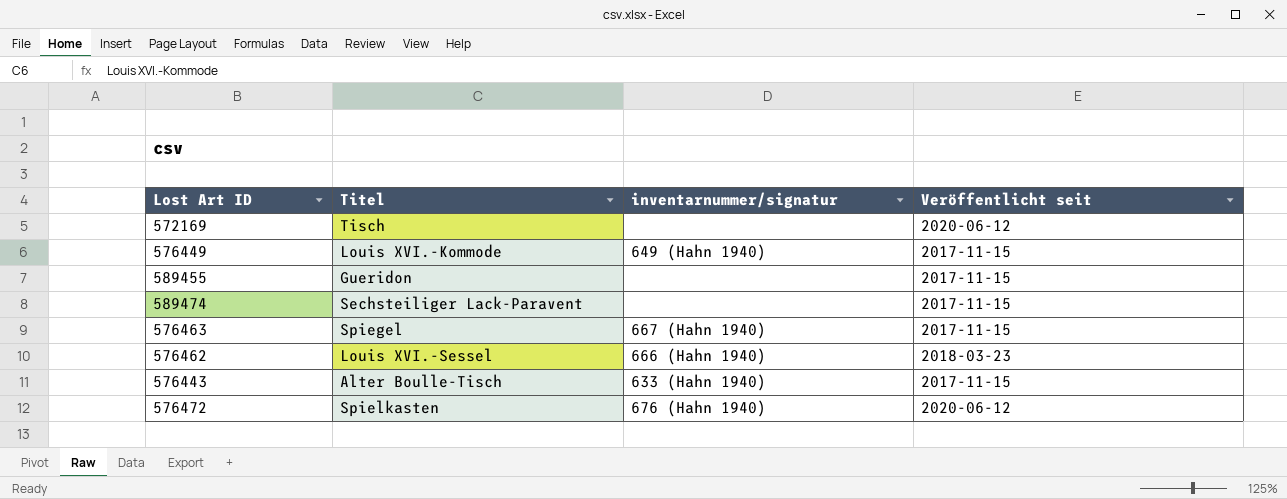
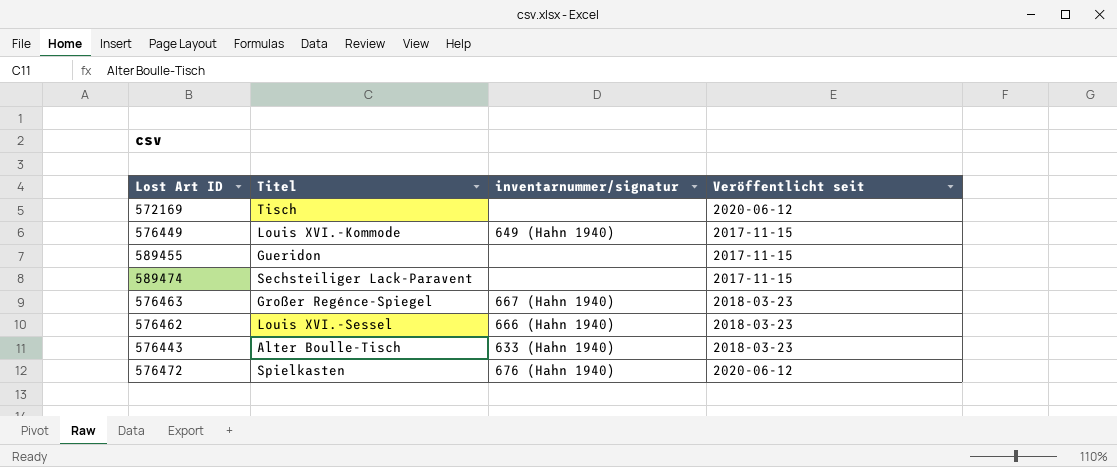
576463 | Titel: Spiegel -> Großer Regénce-Spiegel
576463 | Veröffentlicht seit: 2017-11-15 -> 2018-03-23
576443 | Veröffentlicht seit: 2017-11-15 -> 2018-03-23

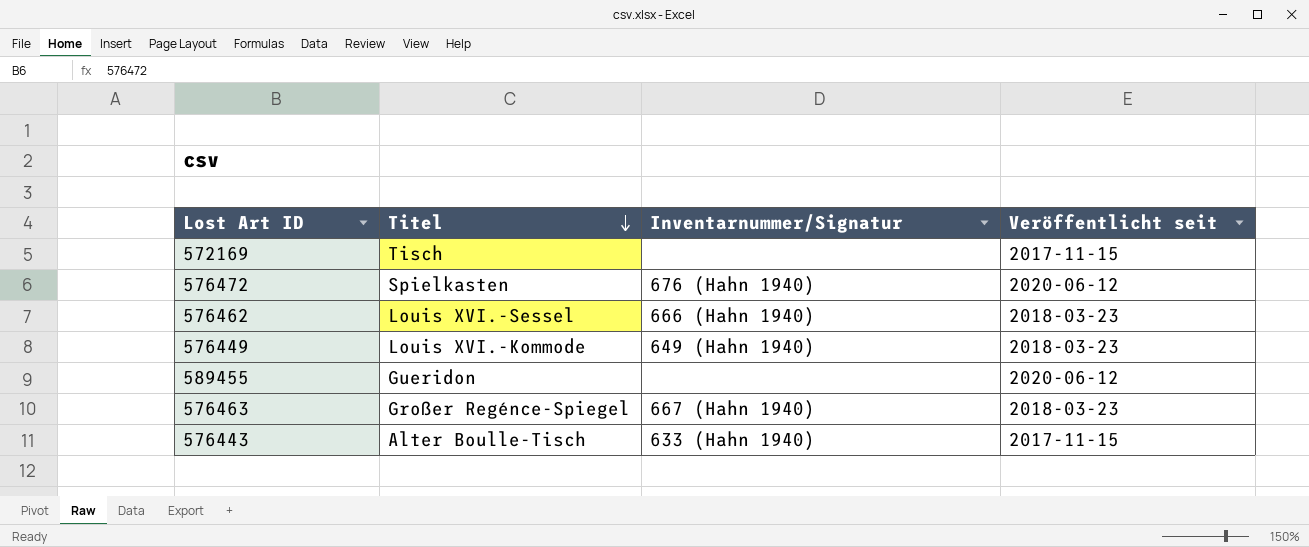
row order: none -> Titel descending
column name: inventarnummer/signatur -> Inventarnummer/Signatur
row 589474: Sechsteiliger Lack-Paravent | none | 2017-11-15 -> none
572169 | Veröffentlicht seit: 2020-06-12 -> 2017-11-15
576449 | Veröffentlicht seit: 2017-11-15 -> 2018-03-23
589455 | Veröffentlicht seit: 2017-11-15 -> 2020-06-12
576443 | Veröffentlicht seit: 2018-03-23 -> 2017-11-15

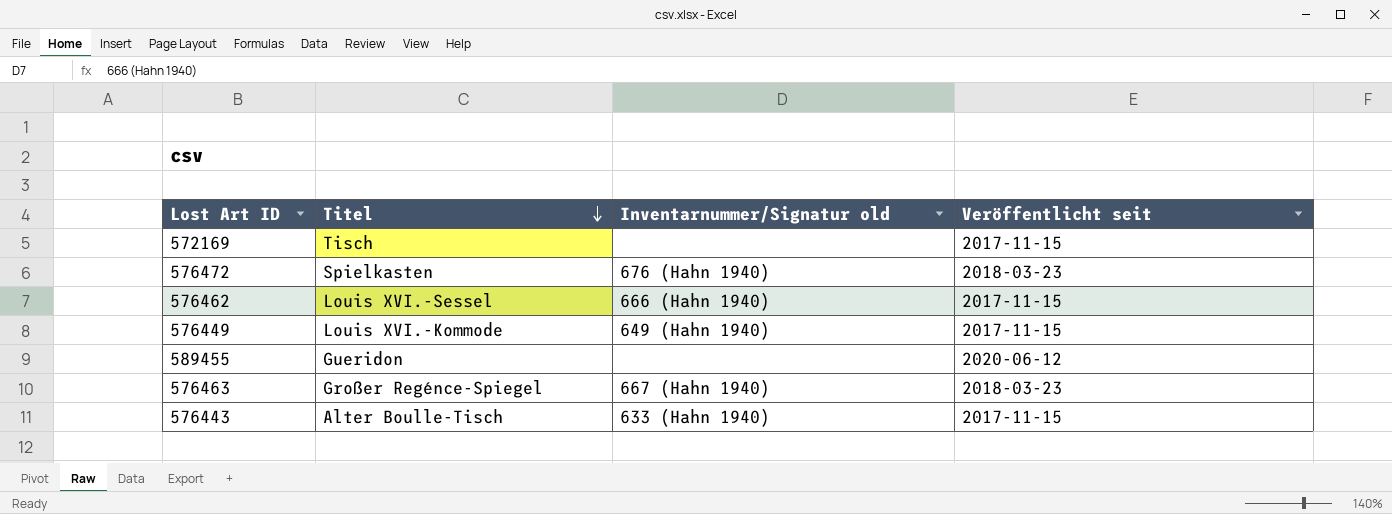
column name: Inventarnummer/Signatur -> Inventarnummer/Signatur old
576472 | Veröffentlicht seit: 2020-06-12 -> 2018-03-23
576462 | Veröffentlicht seit: 2018-03-23 -> 2017-11-15
576449 | Veröffentlicht seit: 2018-03-23 -> 2017-11-15

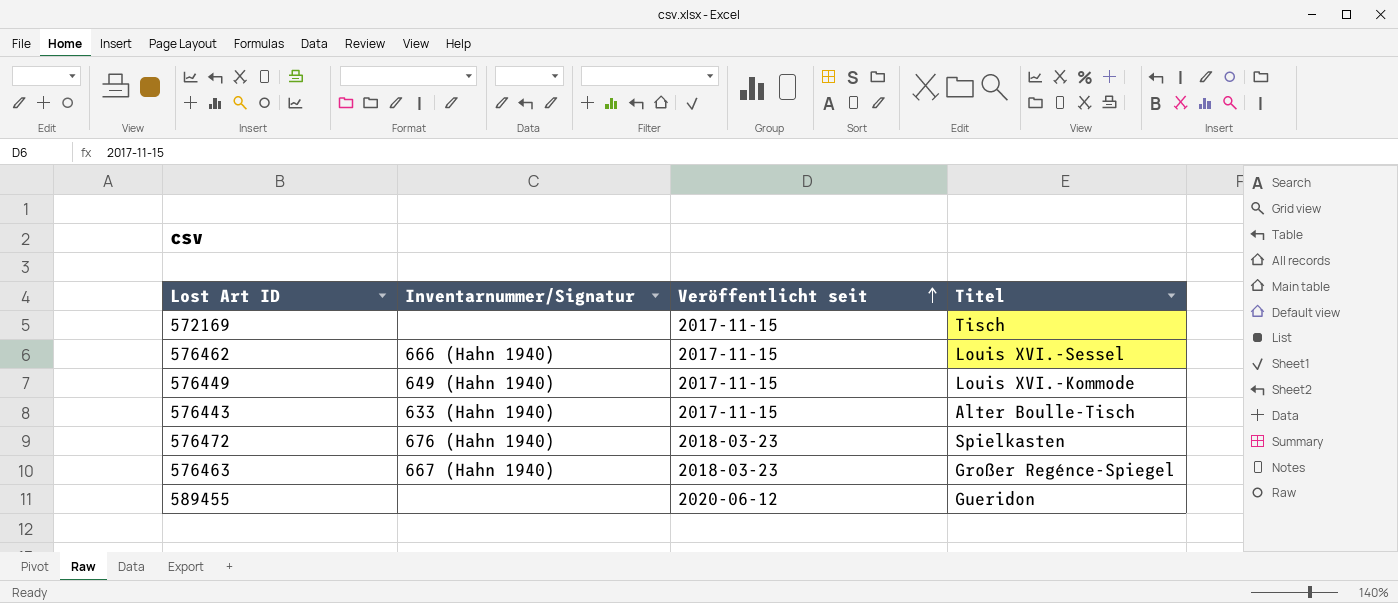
row order: Titel descending -> Veröffentlicht seit ascending
column name: Inventarnummer/Signatur old -> Inventarnummer/Signatur
column Titel | position: 2 -> 4

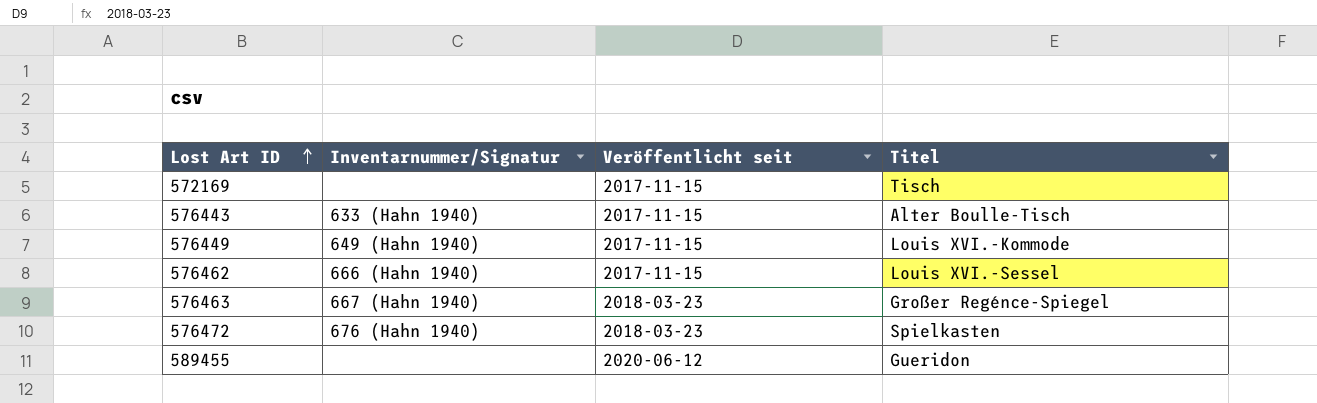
row order: Veröffentlicht seit ascending -> Lost Art ID ascending

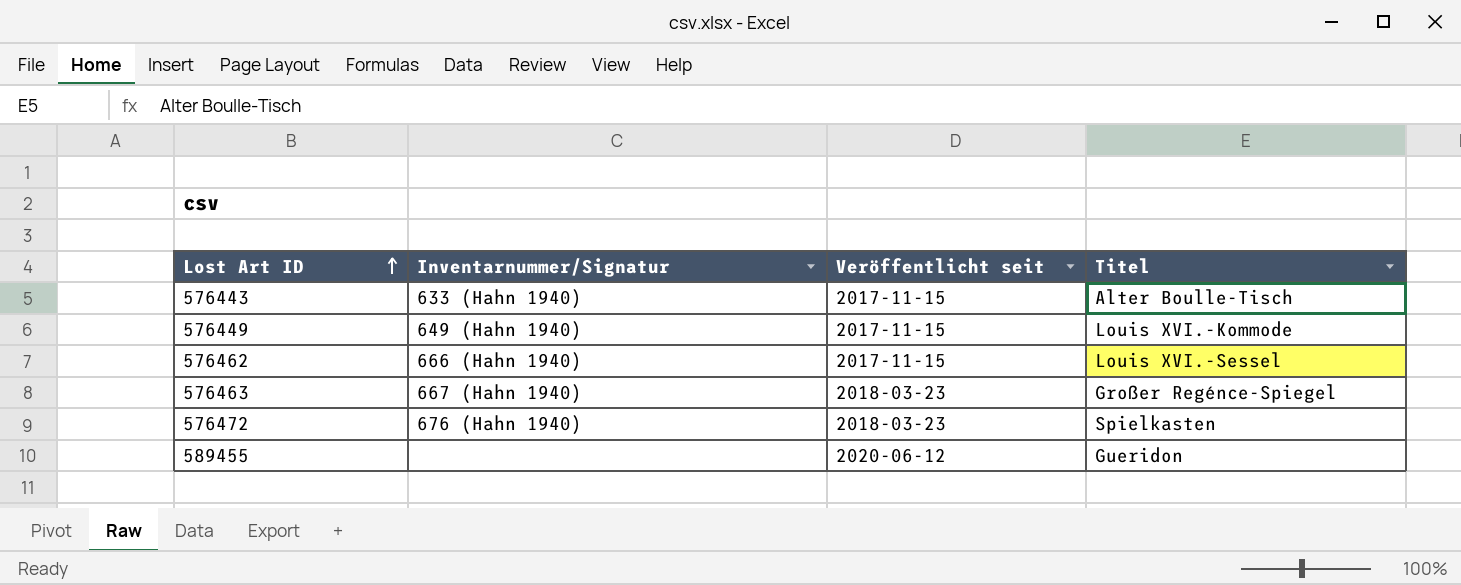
row 572169: none | 2017-11-15 | Tisch -> none

